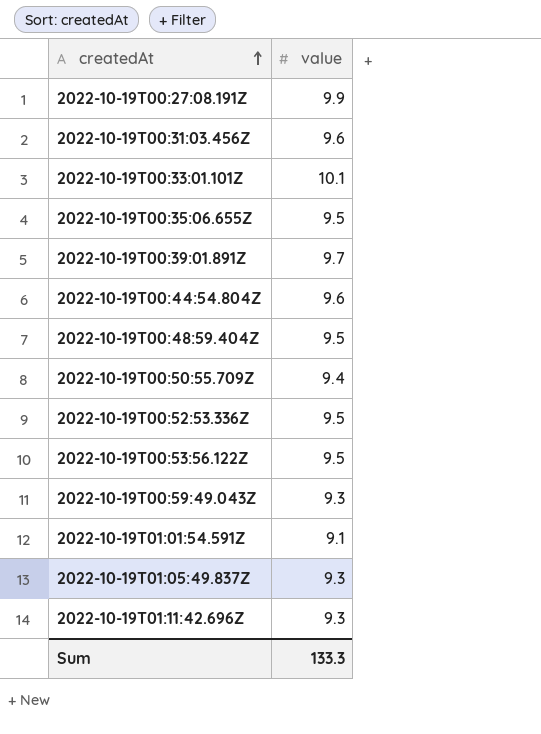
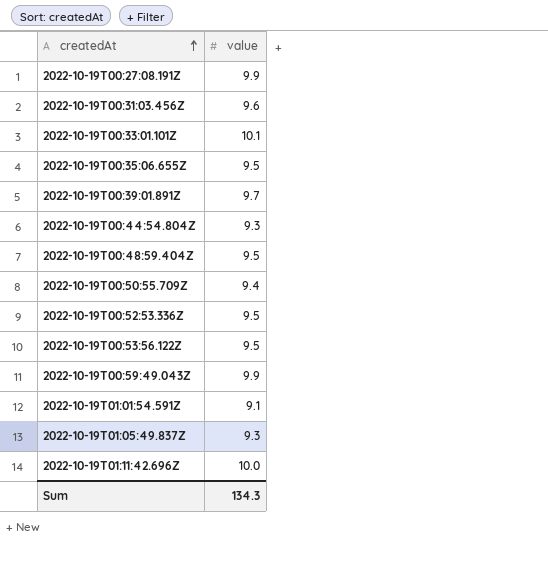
2022-10-19T00:44:54.804Z | value: 9.6 -> 9.3
2022-10-19T00:59:49.043Z | value: 9.3 -> 9.9
2022-10-19T01:11:42.696Z | value: 9.3 -> 10.0
Sum | value: 133.3 -> 134.3

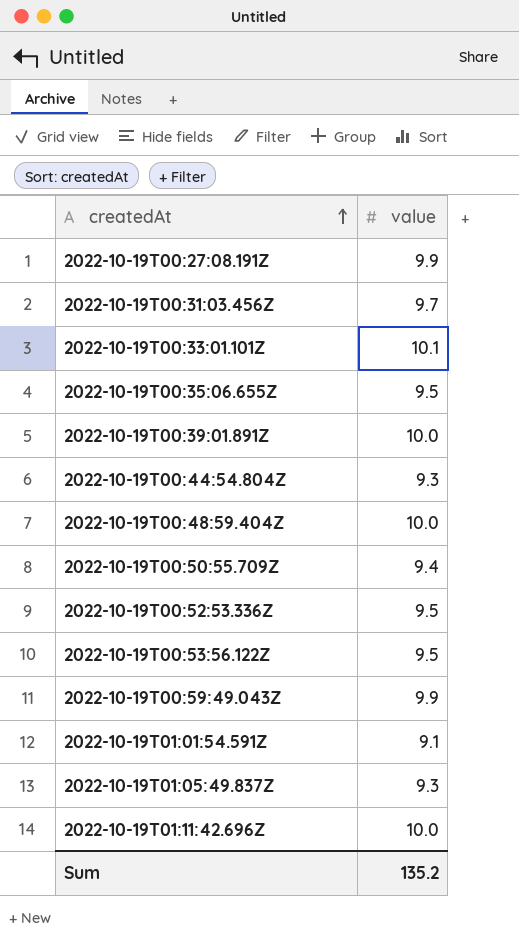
2022-10-19T00:31:03.456Z | value: 9.6 -> 9.7
2022-10-19T00:39:01.891Z | value: 9.7 -> 10.0
2022-10-19T00:48:59.404Z | value: 9.5 -> 10.0
Sum | value: 134.3 -> 135.2

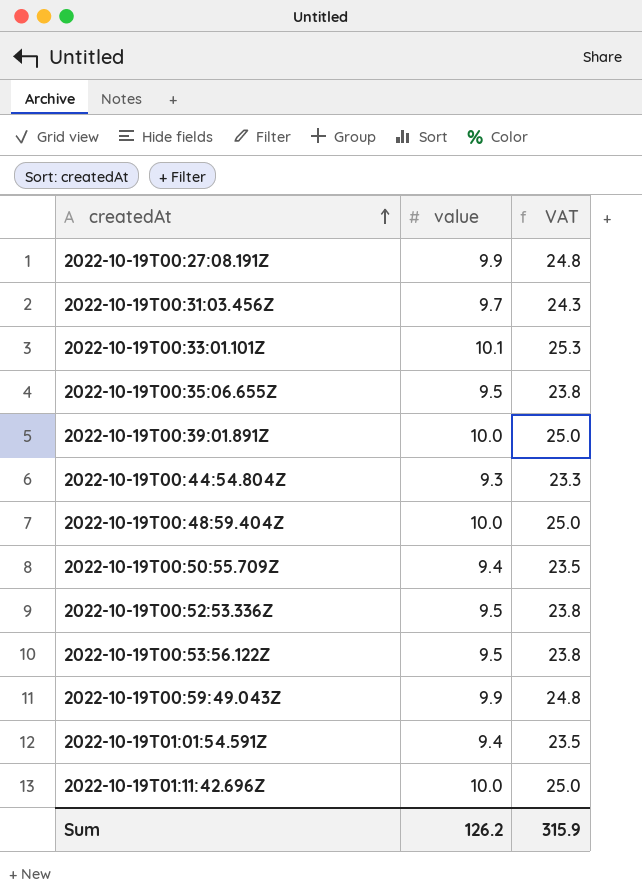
column VAT | formula: none -> [value] * 2.5
row 2022-10-19T01:05:49.837Z: 9.3 -> none
2022-10-19T01:01:54.591Z | value: 9.1 -> 9.4
Sum | value: 135.2 -> 126.2

